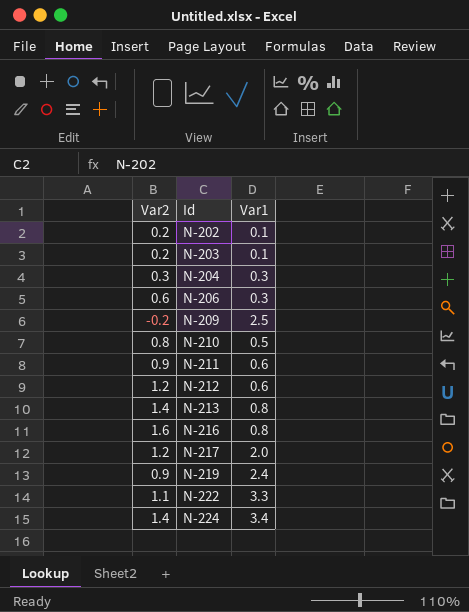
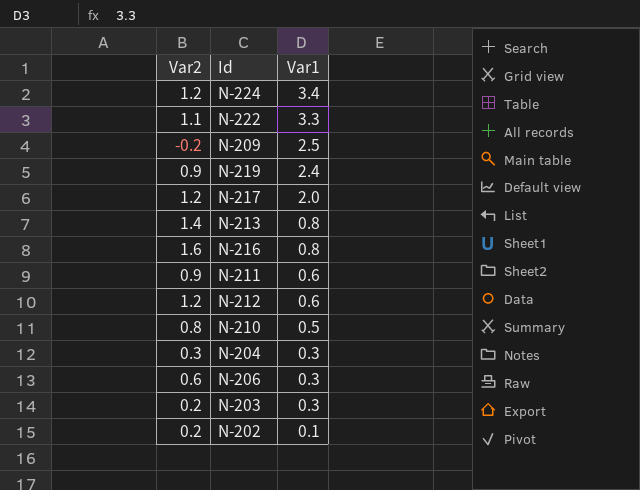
row order: Id ascending -> Var1 descending
N-224 | Var2: 1.4 -> 1.2
N-203 | Var1: 0.1 -> 0.3

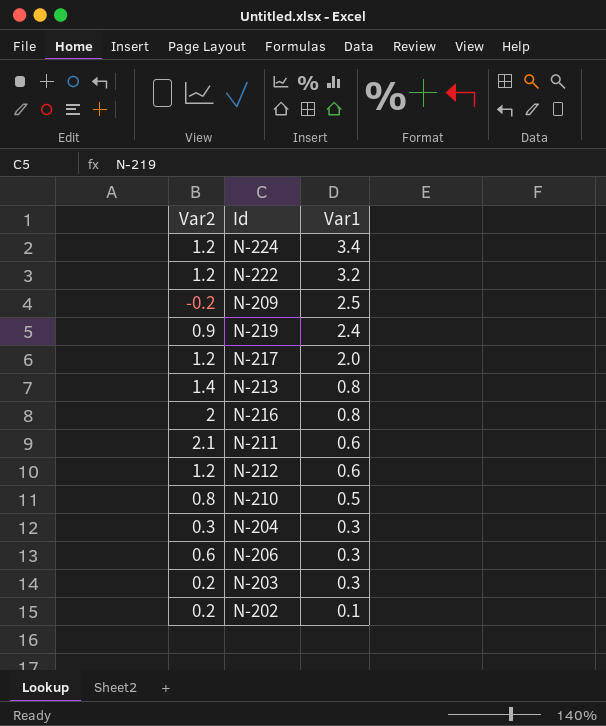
N-222 | Var2: 1.1 -> 1.2
N-222 | Var1: 3.3 -> 3.2
N-216 | Var2: 1.6 -> 2
N-211 | Var2: 0.9 -> 2.1

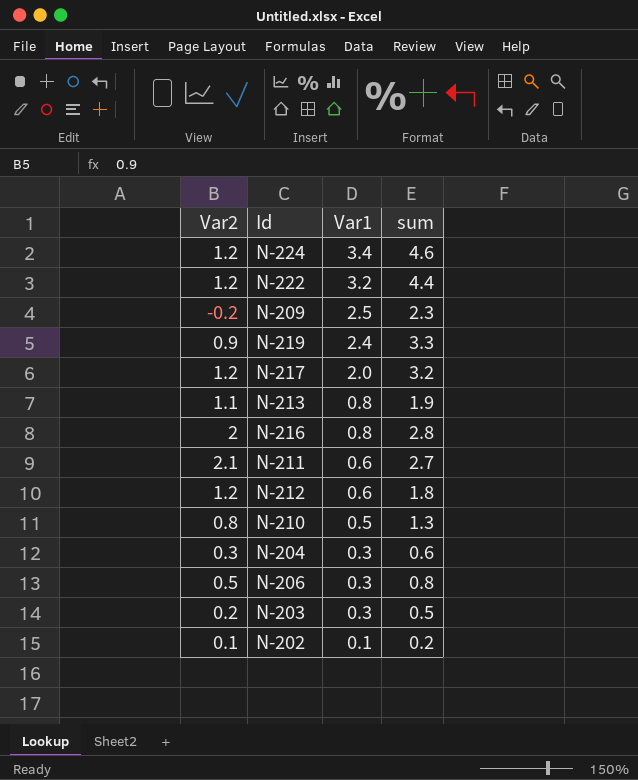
column sum | formula: none -> [Var2] + [Var1]
N-213 | Var2: 1.4 -> 1.1
N-206 | Var2: 0.6 -> 0.5
N-202 | Var2: 0.2 -> 0.1

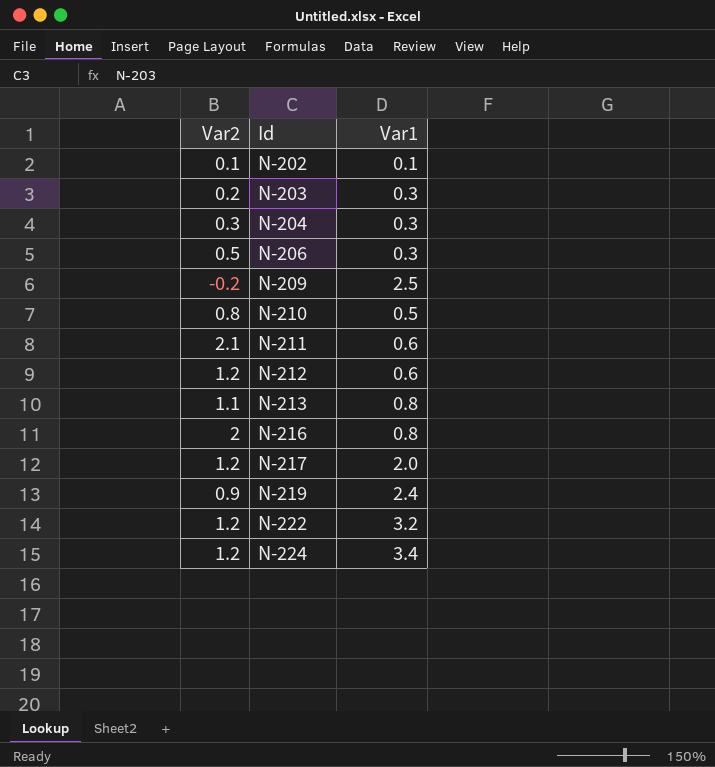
row order: Var1 descending -> Id ascending
column sum | formula: [Var2] + [Var1] -> none

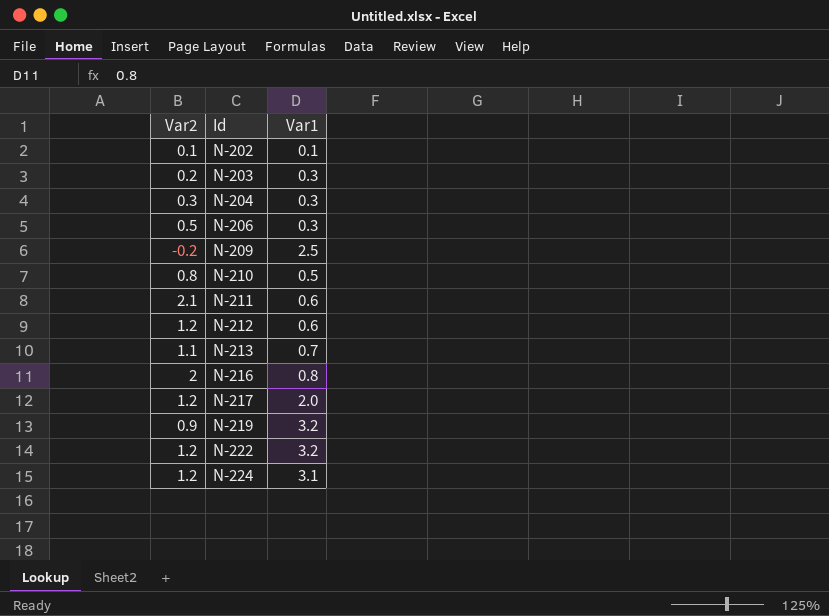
N-213 | Var1: 0.8 -> 0.7
N-219 | Var1: 2.4 -> 3.2
N-224 | Var1: 3.4 -> 3.1

